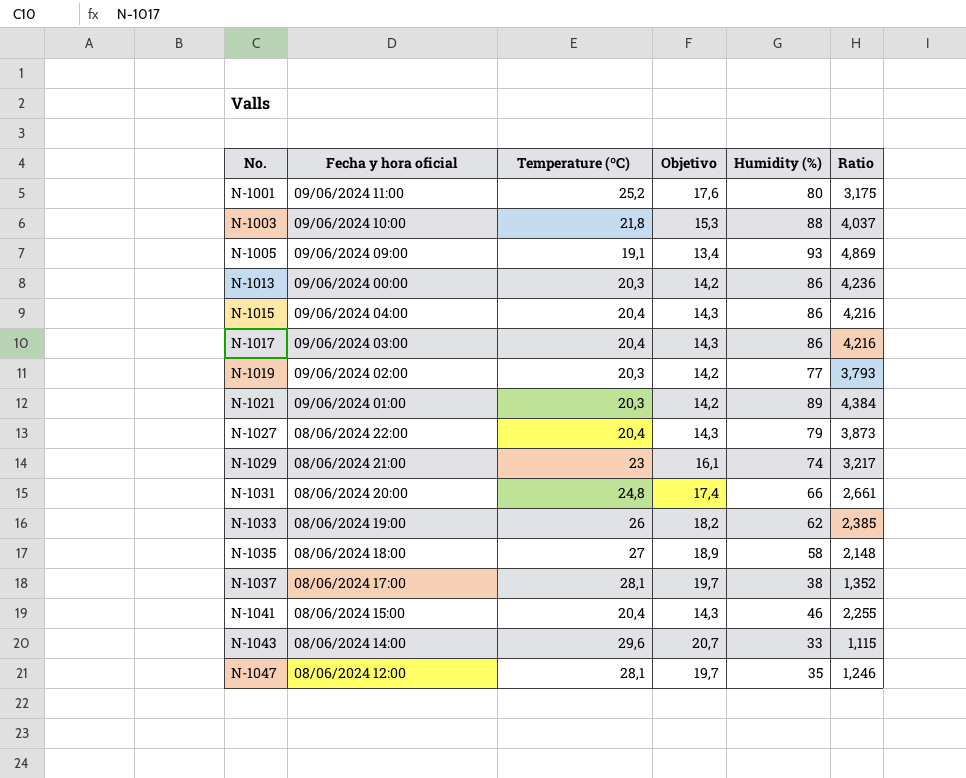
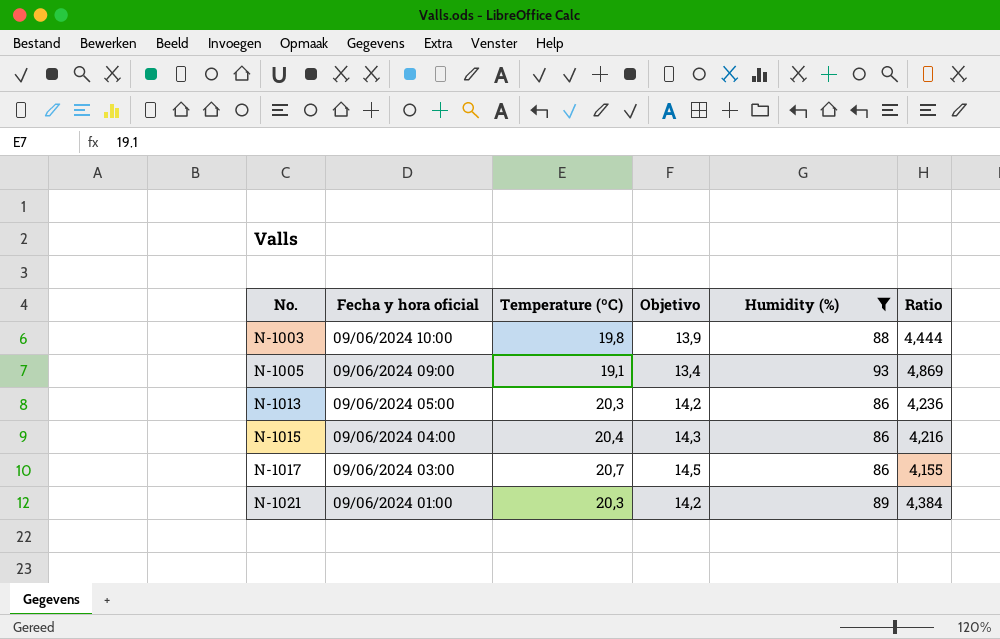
filter: none -> Humidity (%) >= 86
N-1003 | Temperature (ºC): 21,8 -> 19,8
N-1003 | Objetivo: 15,3 -> 13,9
N-1003 | Ratio: 4,037 -> 4,444
N-1013 | Fecha y hora oficial: 09/06/2024 00:00 -> 09/06/2024 05:00
N-1017 | Temperature (ºC): 20,4 -> 20,7
N-1017 | Objetivo: 14,3 -> 14,5
N-1017 | Ratio: 4,216 -> 4,155

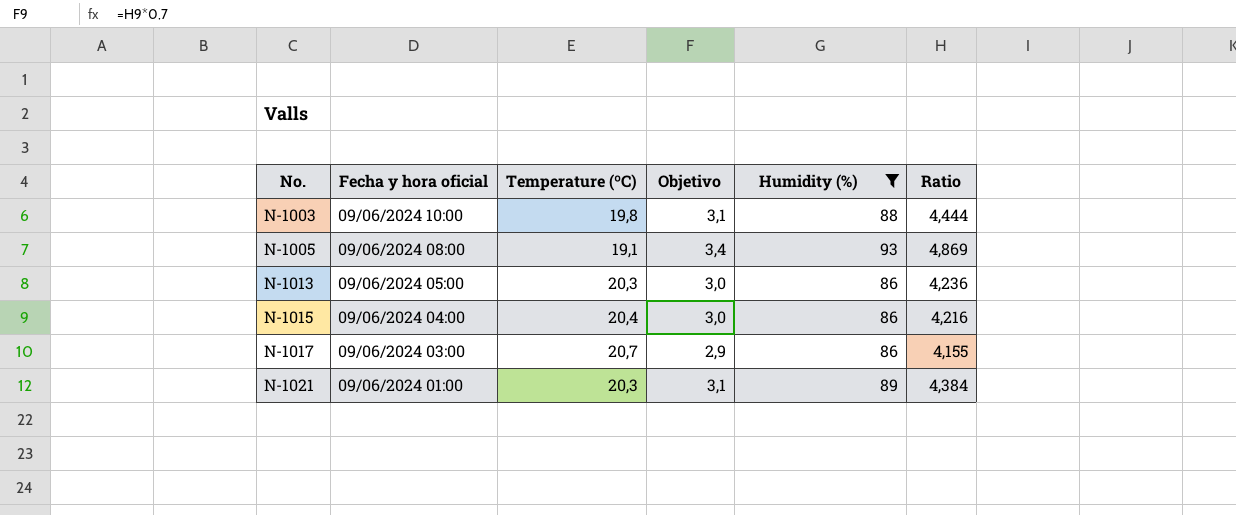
column Objetivo | formula: [Temperature (ºC)] * 0,7 -> [Ratio] * 0,7
N-1005 | Fecha y hora oficial: 09/06/2024 09:00 -> 09/06/2024 08:00

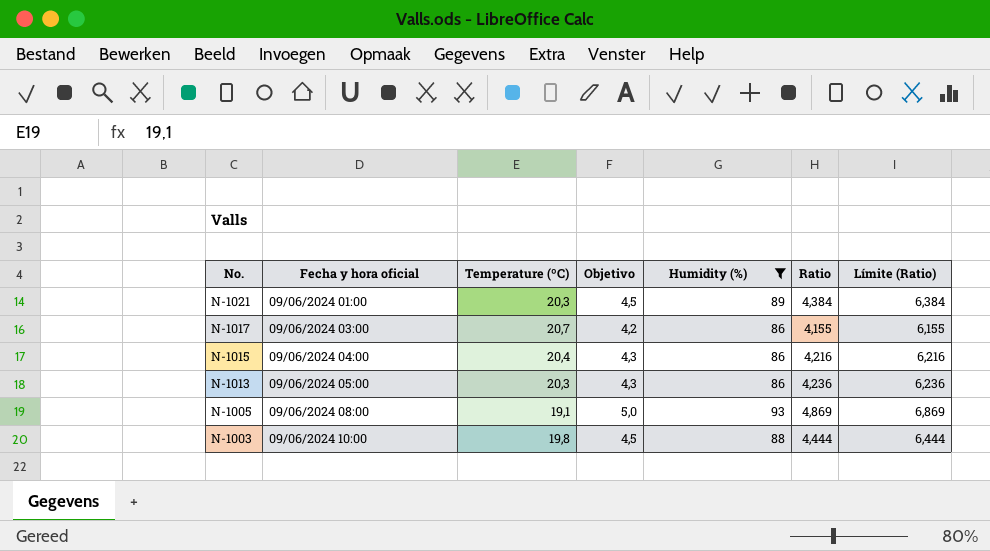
row order: No. ascending -> No. descending
column Objetivo | formula: [Ratio] * 0,7 -> [Ratio] * 1,02
column Límite (Ratio) | formula: none -> [Ratio] + 2

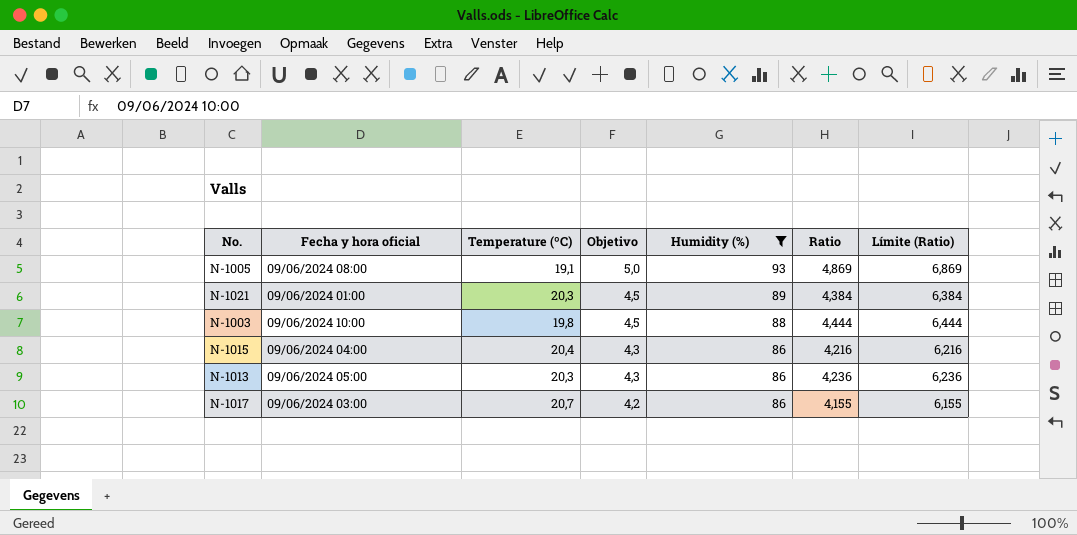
row order: No. descending -> Objetivo descending

